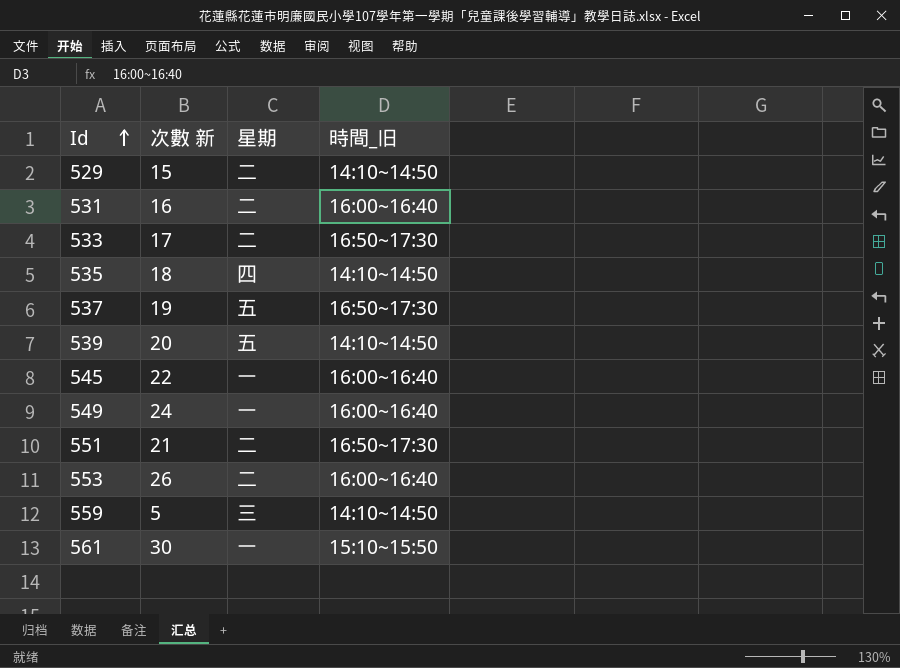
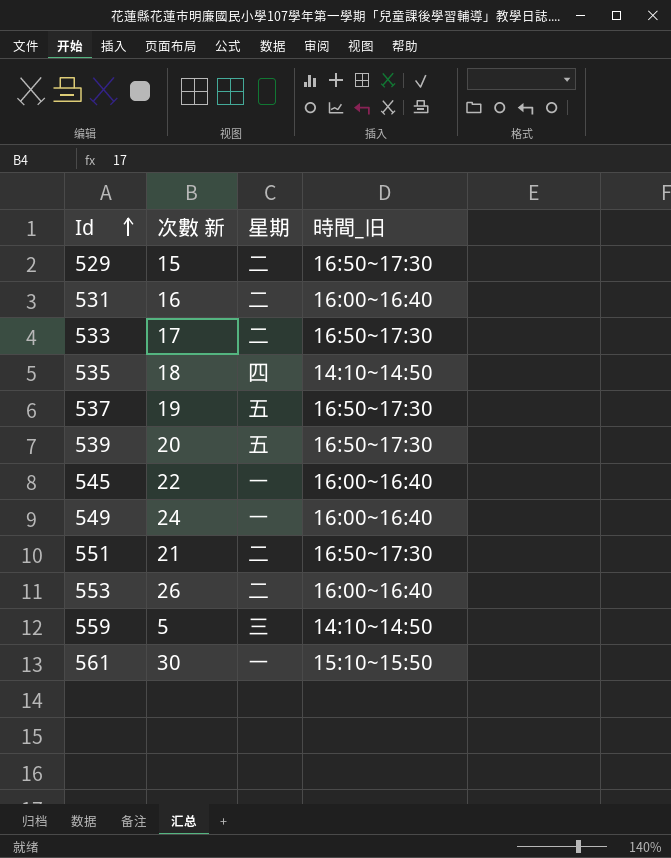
529 | 時間_旧: 14:10~14:50 -> 16:50~17:30
539 | 時間_旧: 14:10~14:50 -> 16:50~17:30

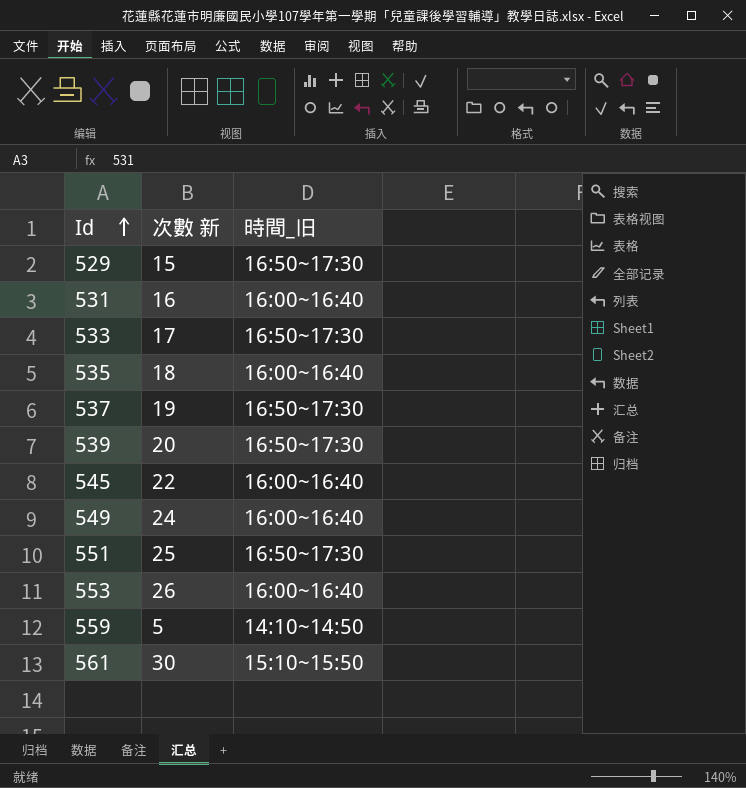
column 星期 | position: 3 -> none
535 | 時間_旧: 14:10~14:50 -> 16:00~16:40
551 | 次數 新: 21 -> 25

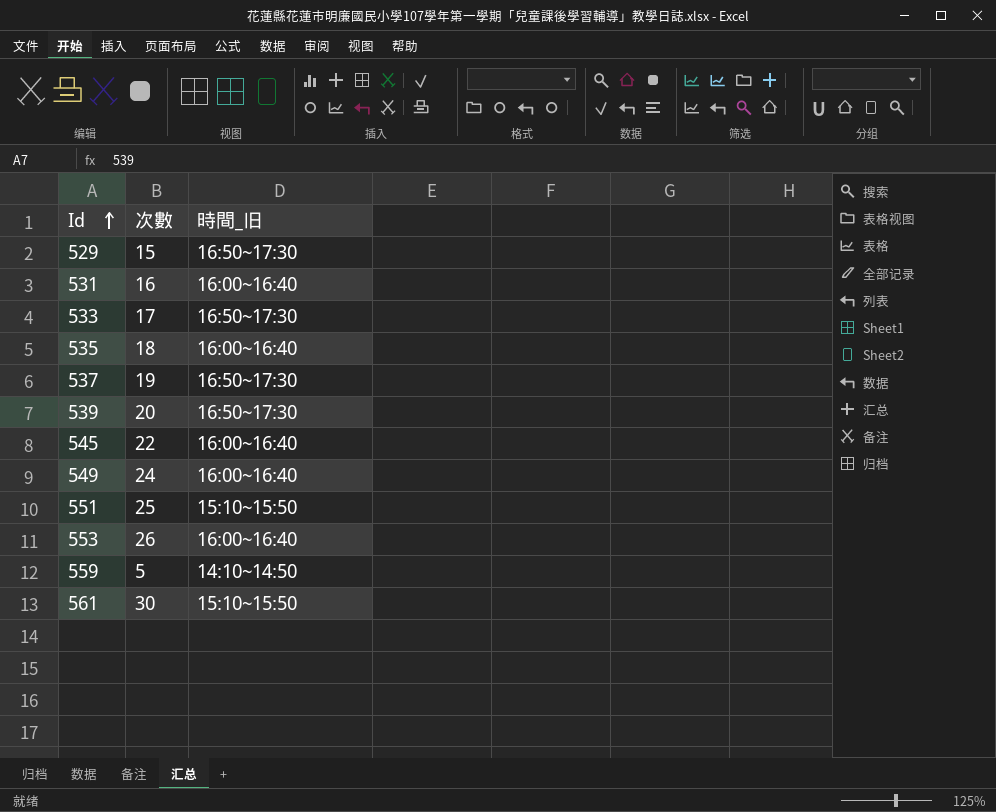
column name: 次數 新 -> 次數
551 | 時間_旧: 16:50~17:30 -> 15:10~15:50

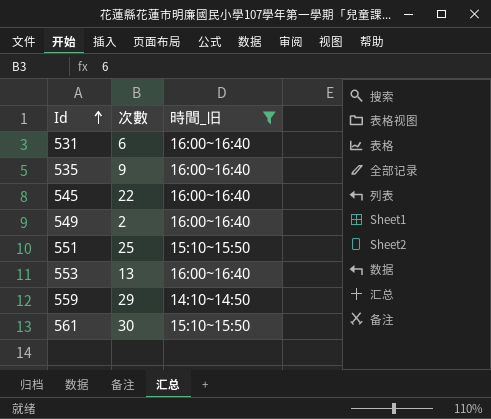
filter: none -> 時間_旧 != 16:50~17:30
531 | 次數: 16 -> 6
535 | 次數: 18 -> 9
549 | 次數: 24 -> 2
553 | 次數: 26 -> 13
559 | 次數: 5 -> 29

